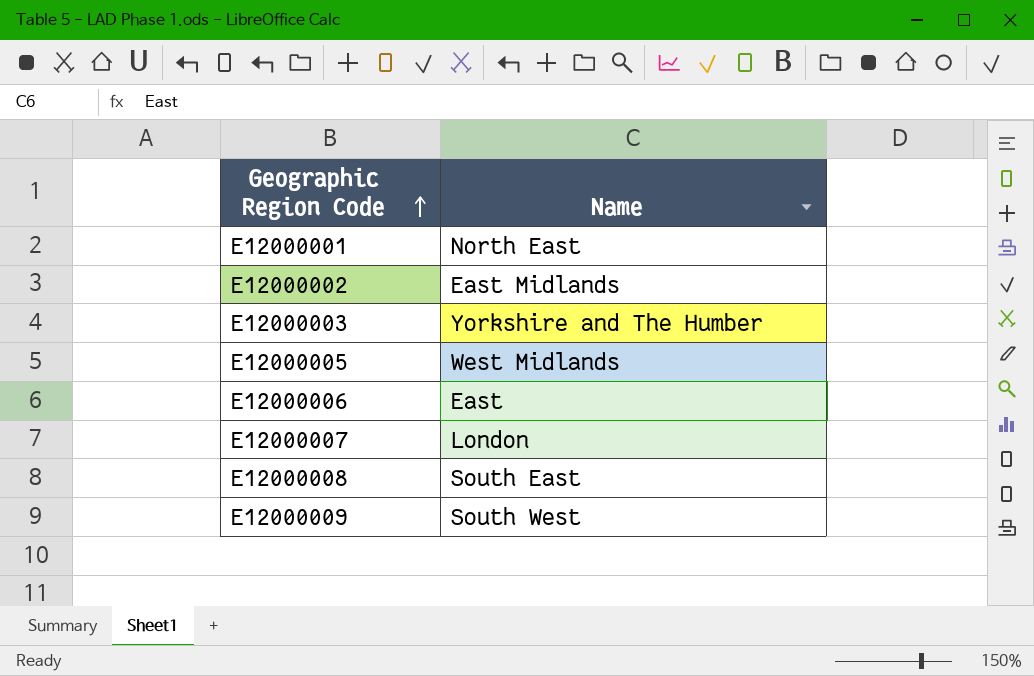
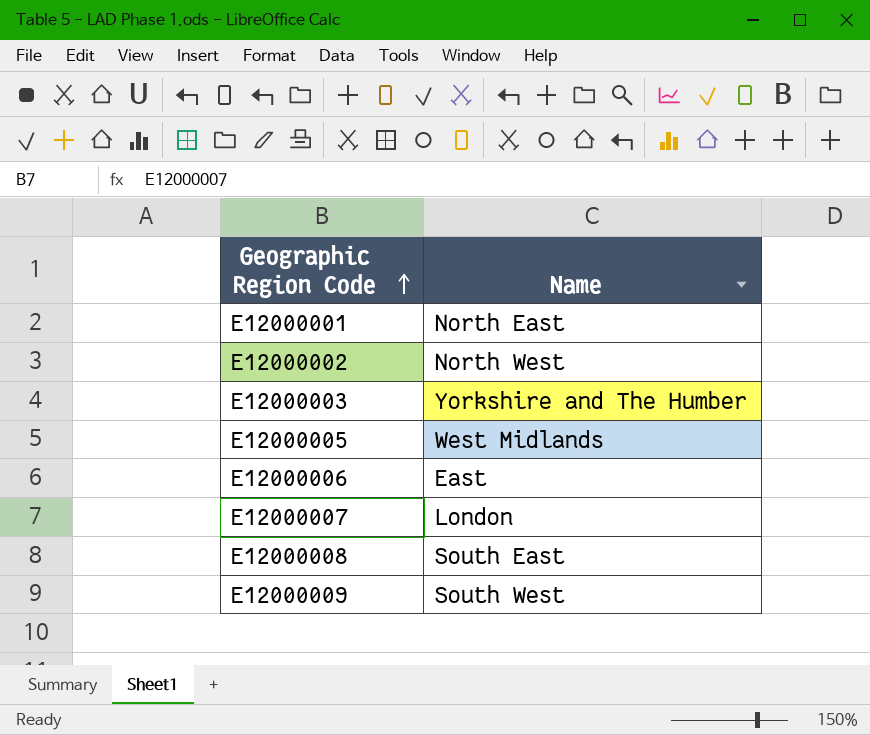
E12000002 | Name: East Midlands -> North West

